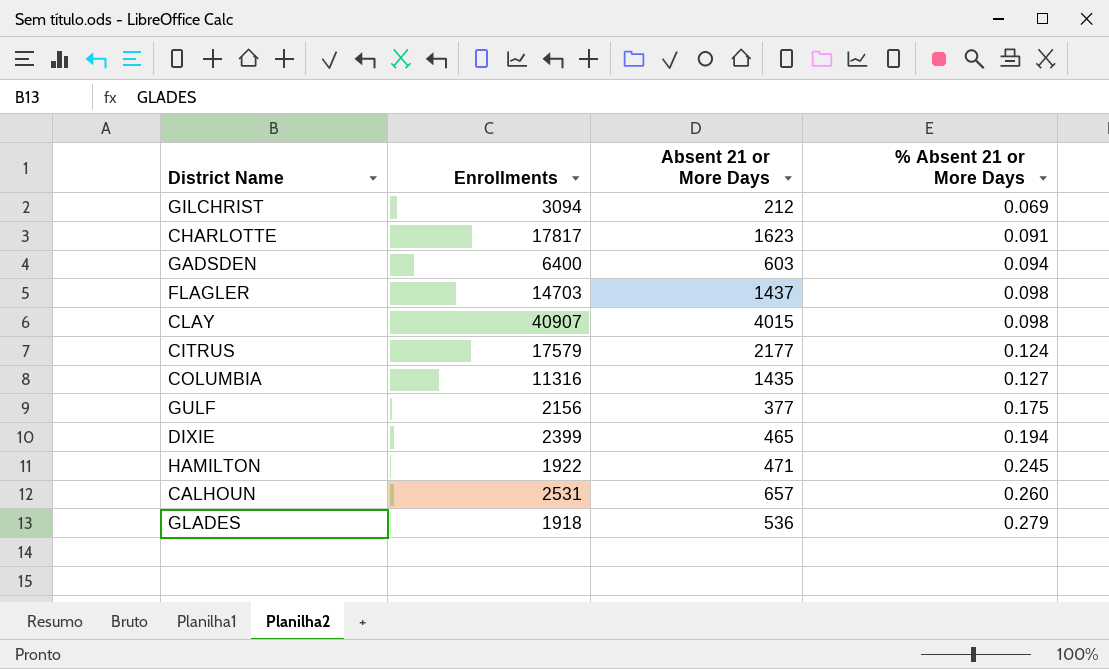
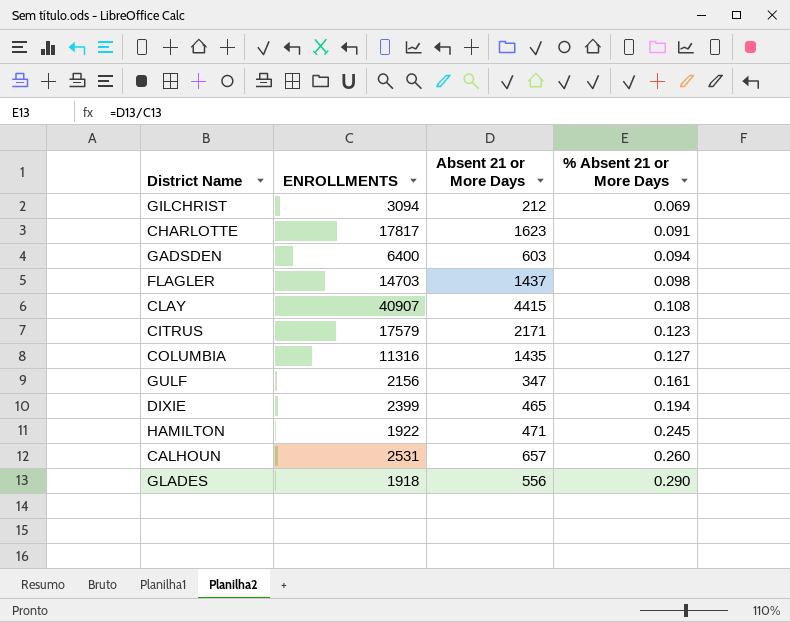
column name: Enrollments -> ENROLLMENTS
CLAY | Absent 21 or More Days: 4015 -> 4415
CLAY | % Absent 21 or More Days: 0.098 -> 0.108
CITRUS | Absent 21 or More Days: 2177 -> 2171
CITRUS | % Absent 21 or More Days: 0.124 -> 0.123
GULF | Absent 21 or More Days: 377 -> 347
GULF | % Absent 21 or More Days: 0.175 -> 0.161
GLADES | Absent 21 or More Days: 536 -> 556
GLADES | % Absent 21 or More Days: 0.279 -> 0.290

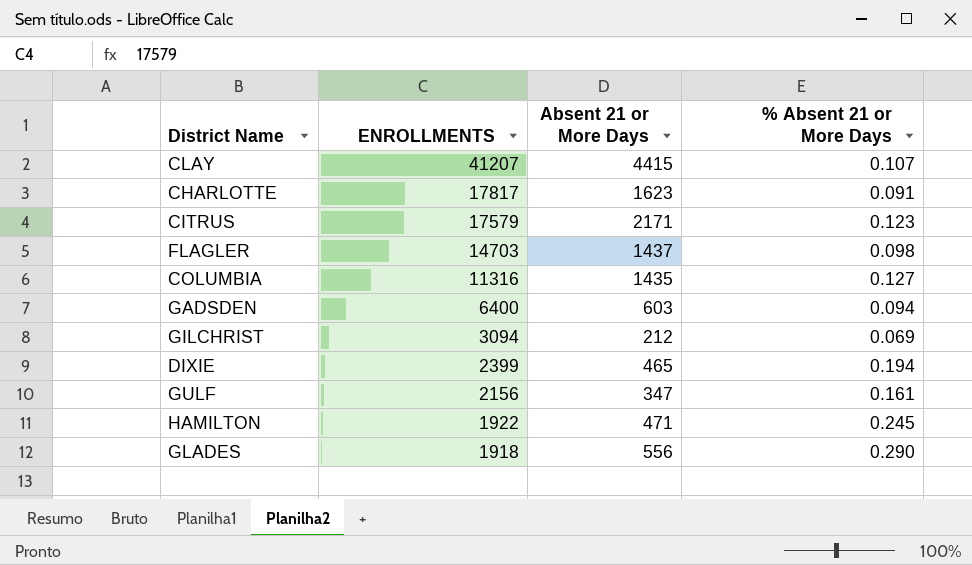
row order: % Absent 21 or More Days ascending -> ENROLLMENTS descending
row CALHOUN: 2531 | 657 | 0.260 -> none
CLAY | ENROLLMENTS: 40907 -> 41207
CLAY | % Absent 21 or More Days: 0.108 -> 0.107

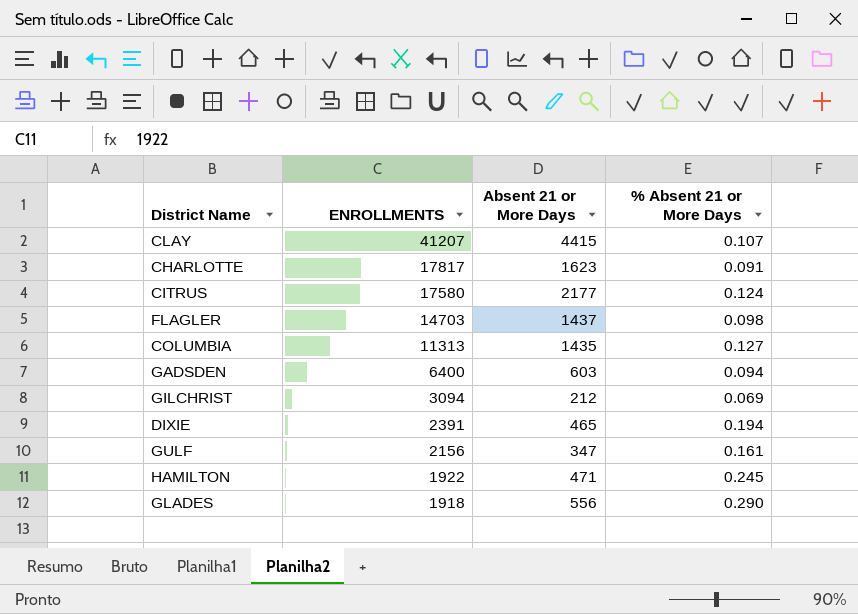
CITRUS | ENROLLMENTS: 17579 -> 17580
CITRUS | Absent 21 or More Days: 2171 -> 2177
CITRUS | % Absent 21 or More Days: 0.123 -> 0.124
COLUMBIA | ENROLLMENTS: 11316 -> 11313
DIXIE | ENROLLMENTS: 2399 -> 2391

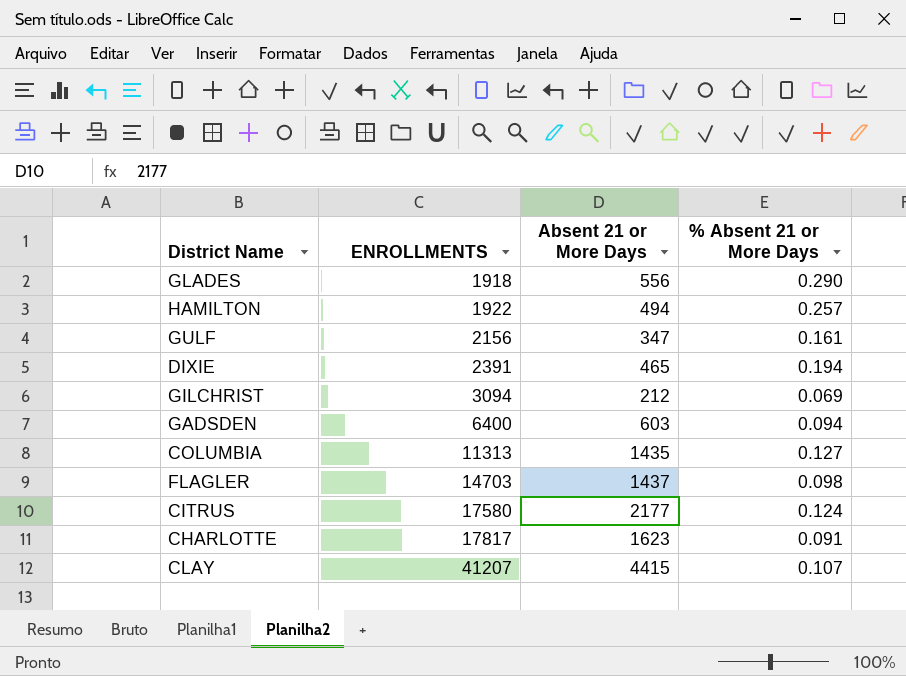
row order: ENROLLMENTS descending -> ENROLLMENTS ascending
HAMILTON | Absent 21 or More Days: 471 -> 494
HAMILTON | % Absent 21 or More Days: 0.245 -> 0.257

